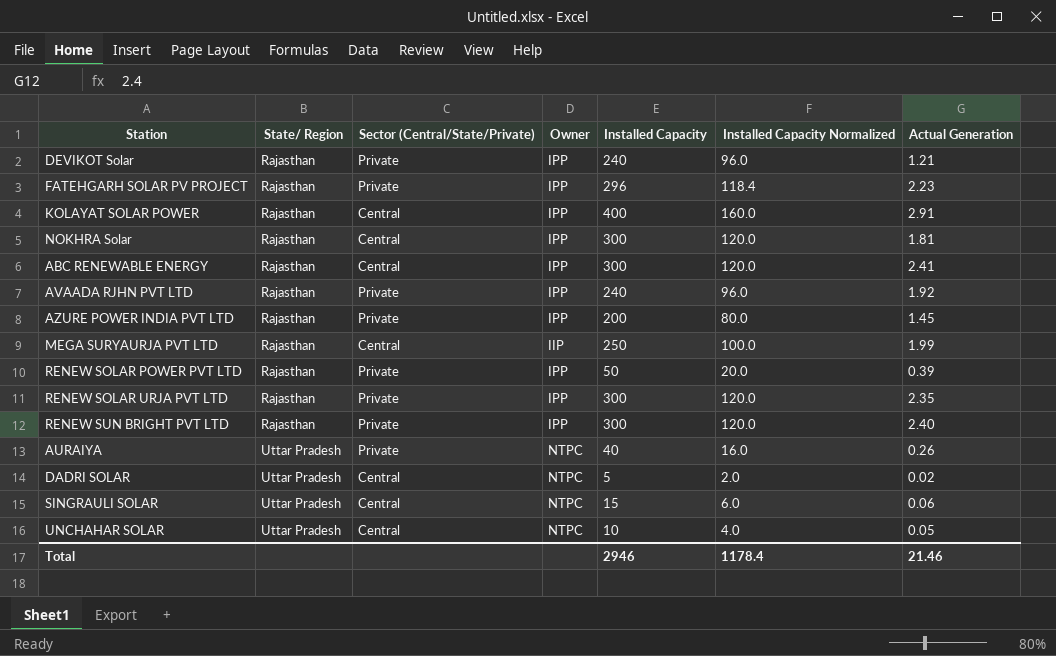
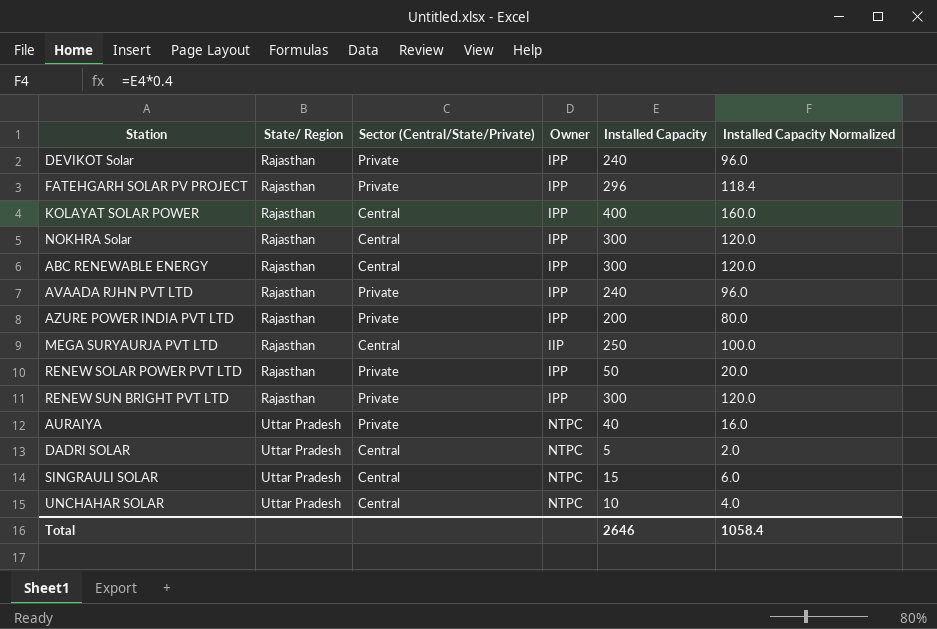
column Actual Generation | position: 7 -> none
row RENEW SOLAR URJA PVT LTD: Rajasthan | Private | IPP | 300 | 120.0 | 2.35 -> none
Total | Installed Capacity: 2946 -> 2646
Total | Installed Capacity Normalized: 1178.4 -> 1058.4

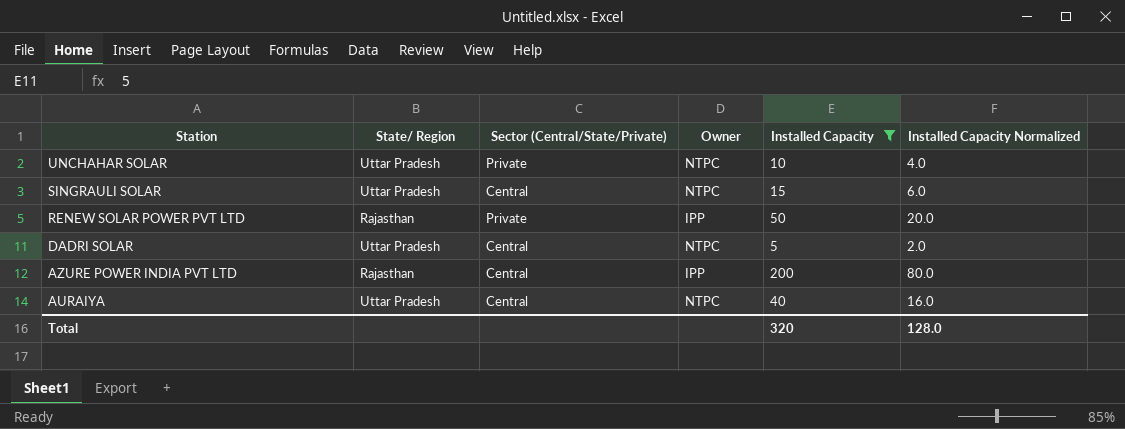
filter: none -> Installed Capacity <= 200
row order: State/ Region ascending -> Station descending
UNCHAHAR SOLAR | Sector (Central/State/Private): Central -> Private
AZURE POWER INDIA PVT LTD | Sector (Central/State/Private): Private -> Central
AURAIYA | Sector (Central/State/Private): Private -> Central
Total | Installed Capacity: 2646 -> 320
Total | Installed Capacity Normalized: 1058.4 -> 128.0

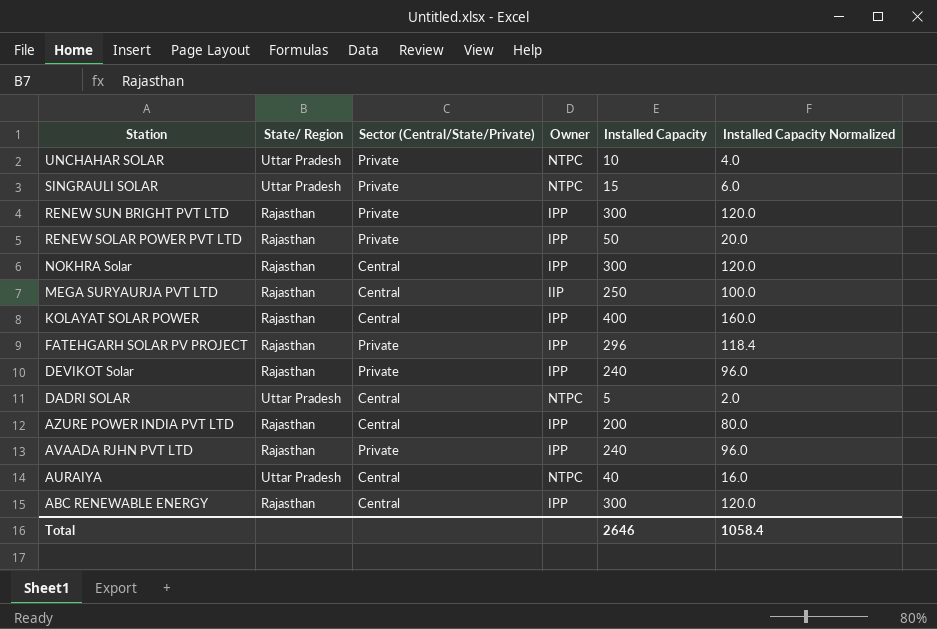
filter: Installed Capacity <= 200 -> none
SINGRAULI SOLAR | Sector (Central/State/Private): Central -> Private
Total | Installed Capacity: 320 -> 2646
Total | Installed Capacity Normalized: 128.0 -> 1058.4

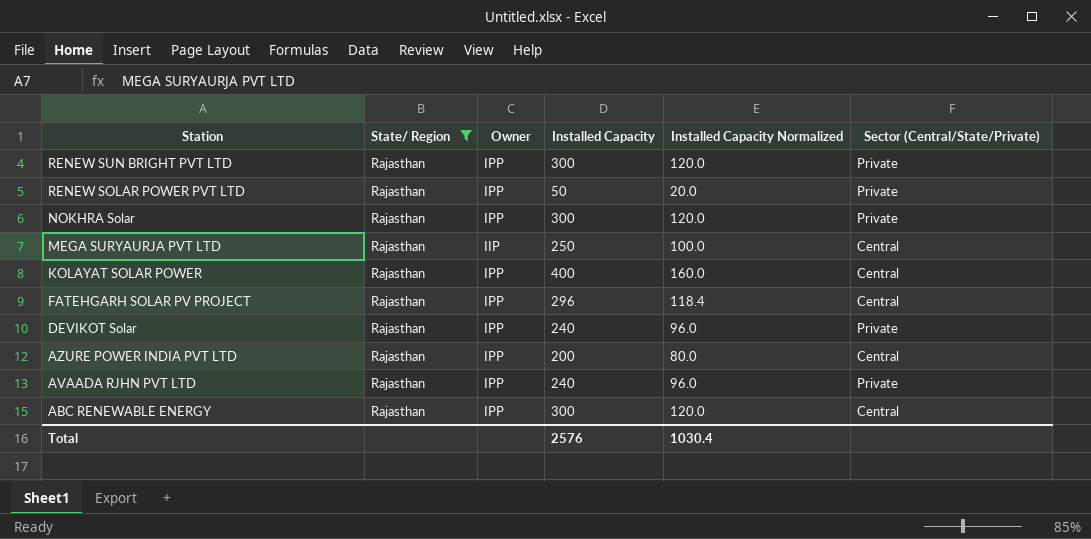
filter: none -> State/ Region = Rajasthan
column Sector (Central/State/Private) | position: 3 -> 6
NOKHRA Solar | Sector (Central/State/Private): Central -> Private
FATEHGARH SOLAR PV PROJECT | Sector (Central/State/Private): Private -> Central
Total | Installed Capacity: 2646 -> 2576
Total | Installed Capacity Normalized: 1058.4 -> 1030.4

